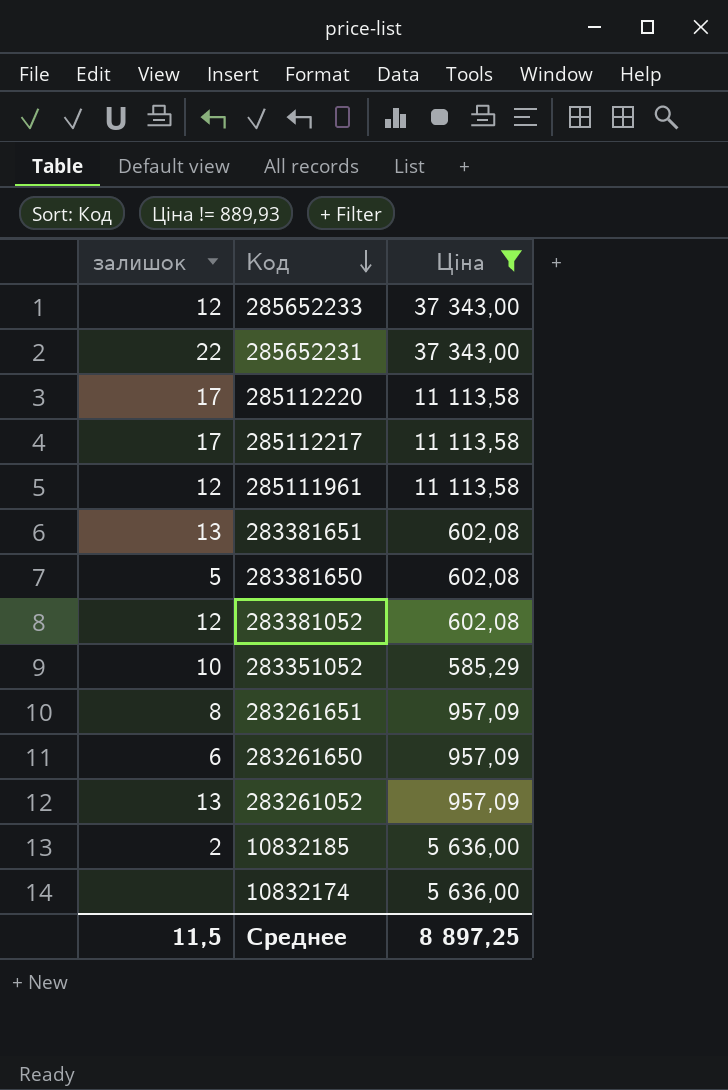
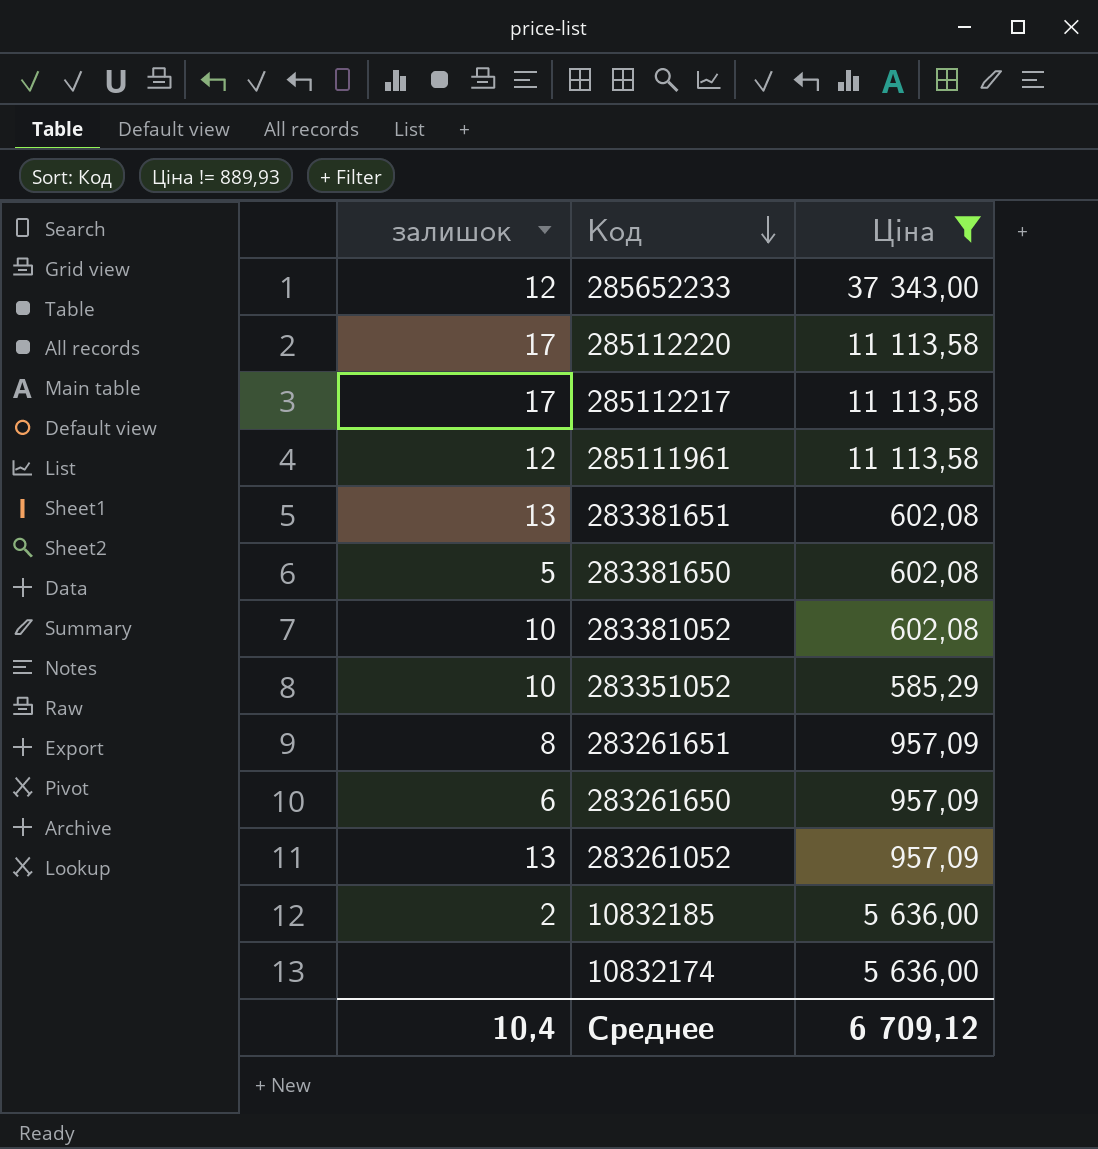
row 285652231: 22 | 37 343,00 -> none
283381052 | залишок: 12 -> 10
Среднее | залишок: 11,5 -> 10,4
Среднее | Ціна: 8 897,25 -> 6 709,12

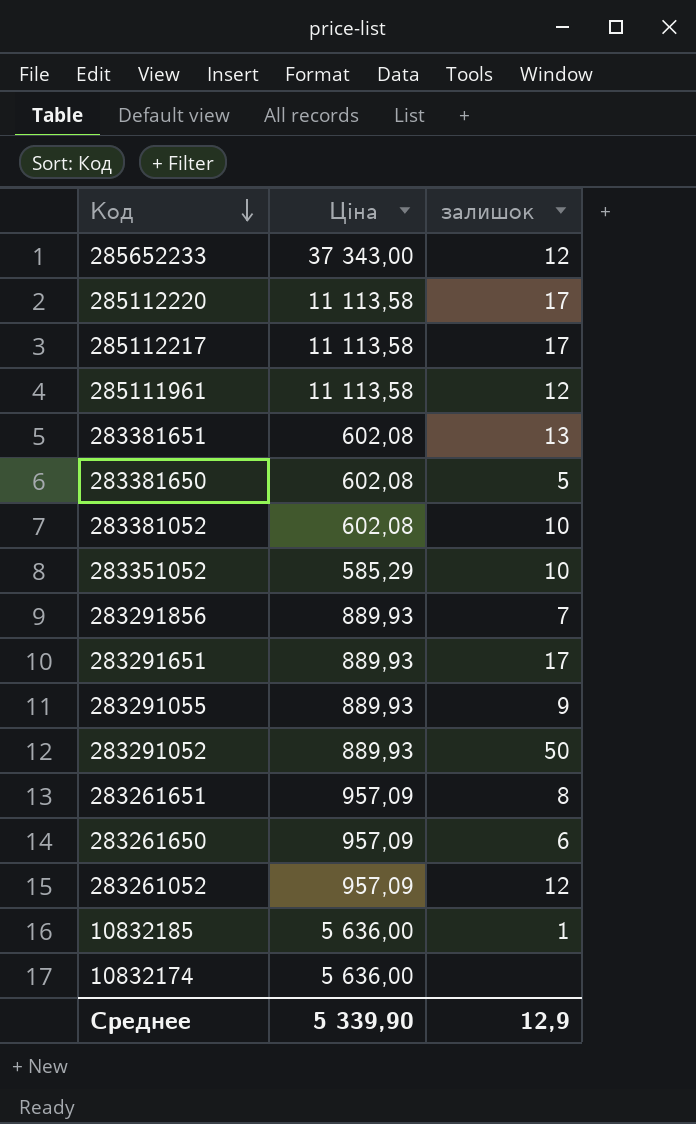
filter: Ціна != 889,93 -> none
column залишок | position: 1 -> 3
283261052 | залишок: 13 -> 12
10832185 | залишок: 2 -> 1
Среднее | Ціна: 6 709,12 -> 5 339,90
Среднее | залишок: 10,4 -> 12,9

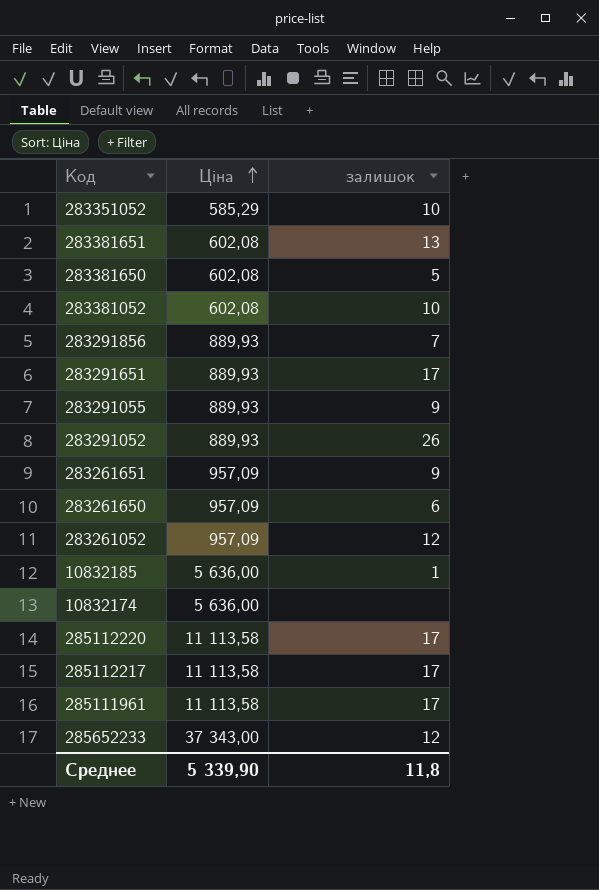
row order: Код descending -> Ціна ascending
283291052 | залишок: 50 -> 26
283261651 | залишок: 8 -> 9
285111961 | залишок: 12 -> 17
Среднее | залишок: 12,9 -> 11,8

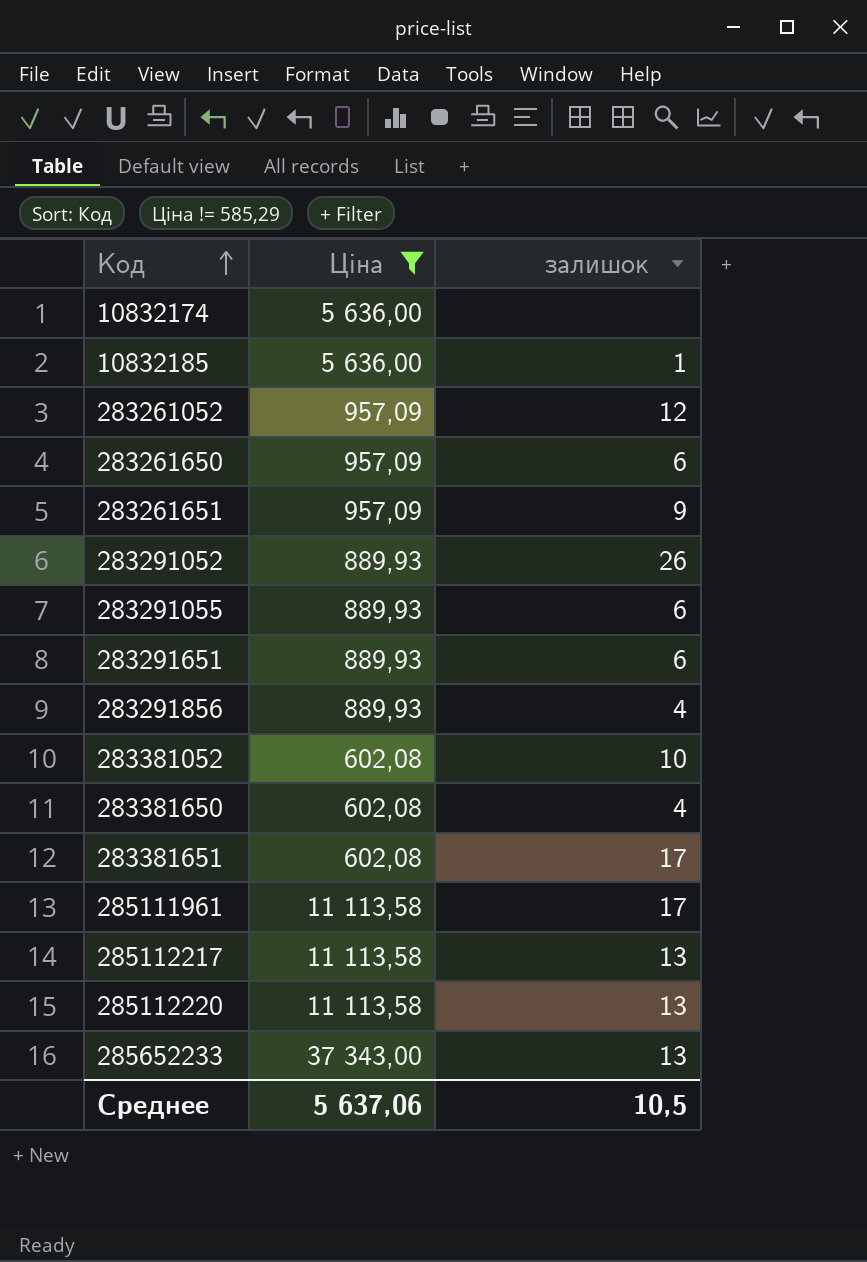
filter: none -> Ціна != 585,29
row order: Ціна ascending -> Код ascending
283291055 | залишок: 9 -> 6
283291651 | залишок: 17 -> 6
283291856 | залишок: 7 -> 4
283381650 | залишок: 5 -> 4
283381651 | залишок: 13 -> 17
285112217 | залишок: 17 -> 13
285112220 | залишок: 17 -> 13
285652233 | залишок: 12 -> 13
Среднее | Ціна: 5 339,90 -> 5 637,06
Среднее | залишок: 11,8 -> 10,5

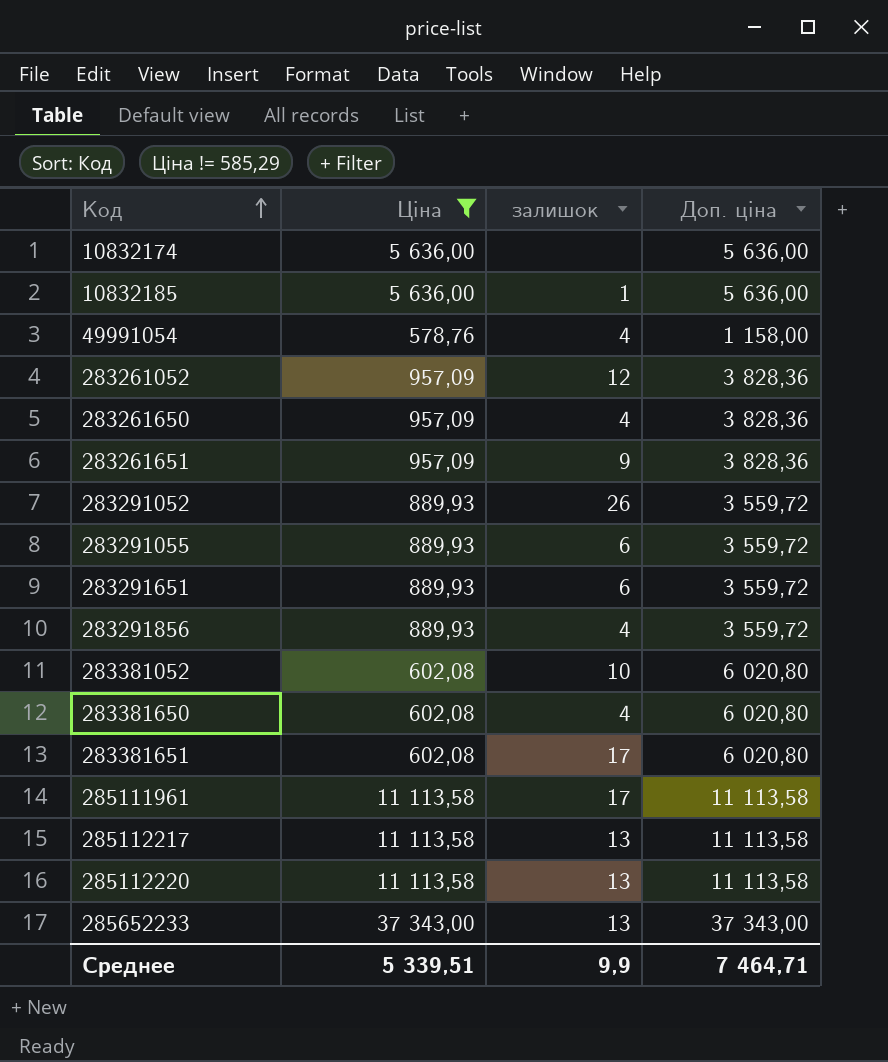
column Доп. ціна | position: none -> 4
row 49991054: none -> 578,76 | 4 | 1 158,00
283261650 | залишок: 6 -> 4
Среднее | Ціна: 5 637,06 -> 5 339,51
Среднее | залишок: 10,5 -> 9,9

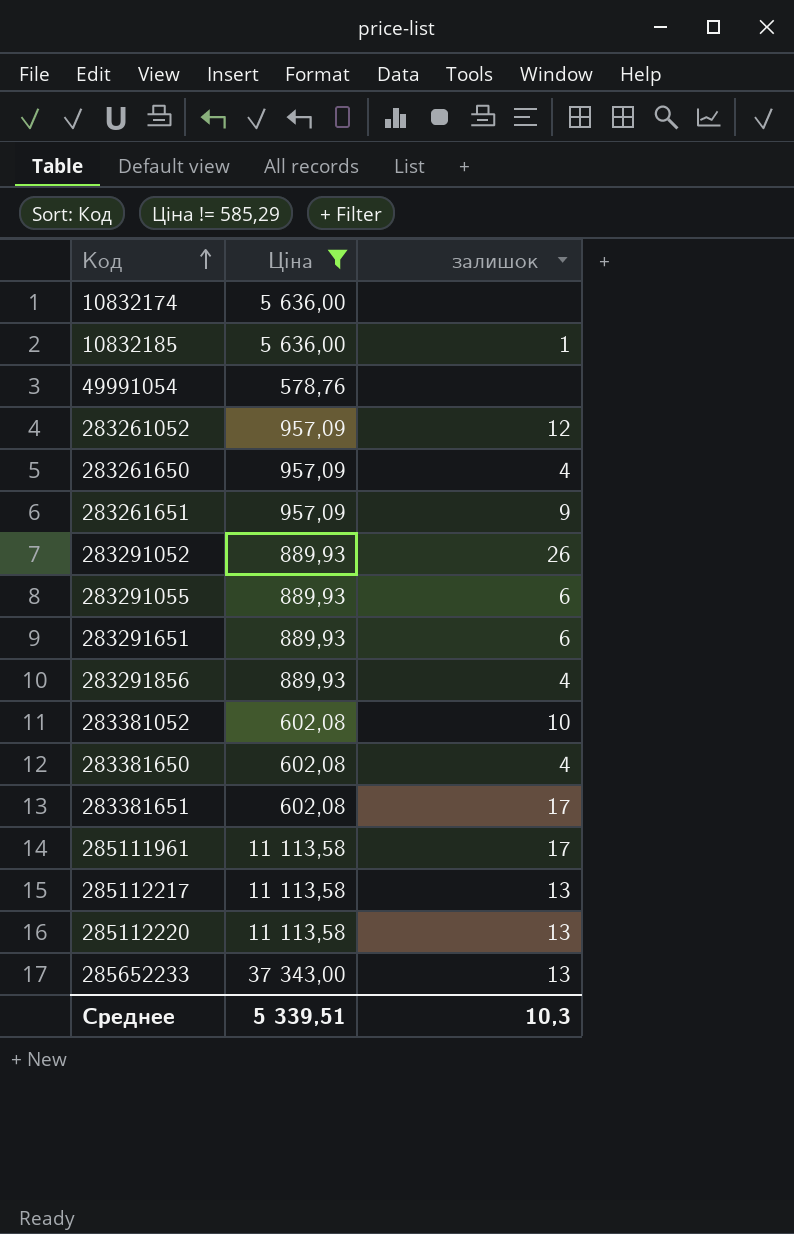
column Доп. ціна | position: 4 -> none
49991054 | залишок: 4 -> none
Среднее | залишок: 9,9 -> 10,3

